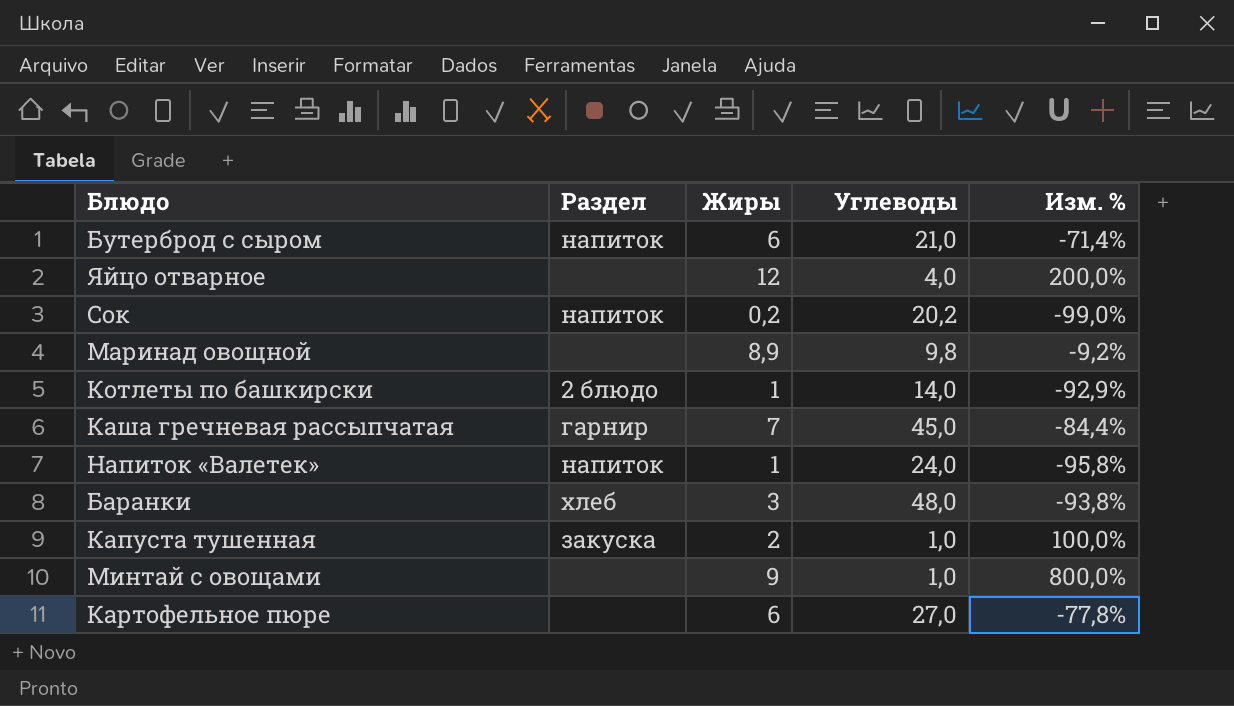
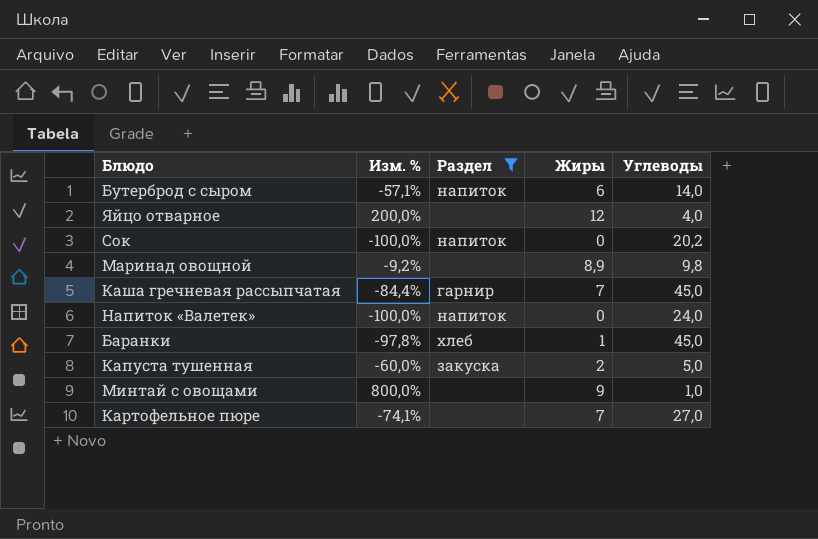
filter: none -> Раздел != 2 блюдо
column Изм. % | position: 5 -> 2
Бутерброд с сыром | Изм. %: -71,4% -> -57,1%
Бутерброд с сыром | Углеводы: 21,0 -> 14,0
Сок | Изм. %: -99,0% -> -100,0%
Сок | Жиры: 0,2 -> 0
Напиток «Валетек» | Изм. %: -95,8% -> -100,0%
Напиток «Валетек» | Жиры: 1 -> 0
Баранки | Изм. %: -93,8% -> -97,8%
Баранки | Жиры: 3 -> 1
Баранки | Углеводы: 48,0 -> 45,0
Капуста тушенная | Изм. %: 100,0% -> -60,0%
Капуста тушенная | Углеводы: 1,0 -> 5,0
Картофельное пюре | Изм. %: -77,8% -> -74,1%
Картофельное пюре | Жиры: 6 -> 7

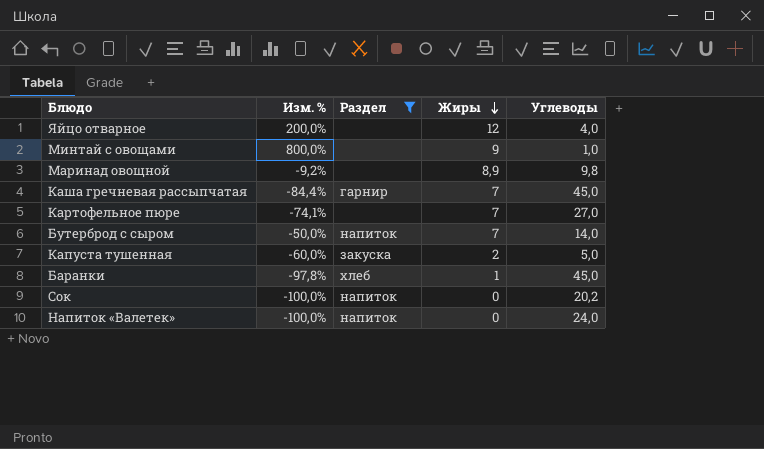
row order: none -> Жиры descending
Бутерброд с сыром | Изм. %: -57,1% -> -50,0%
Бутерброд с сыром | Жиры: 6 -> 7

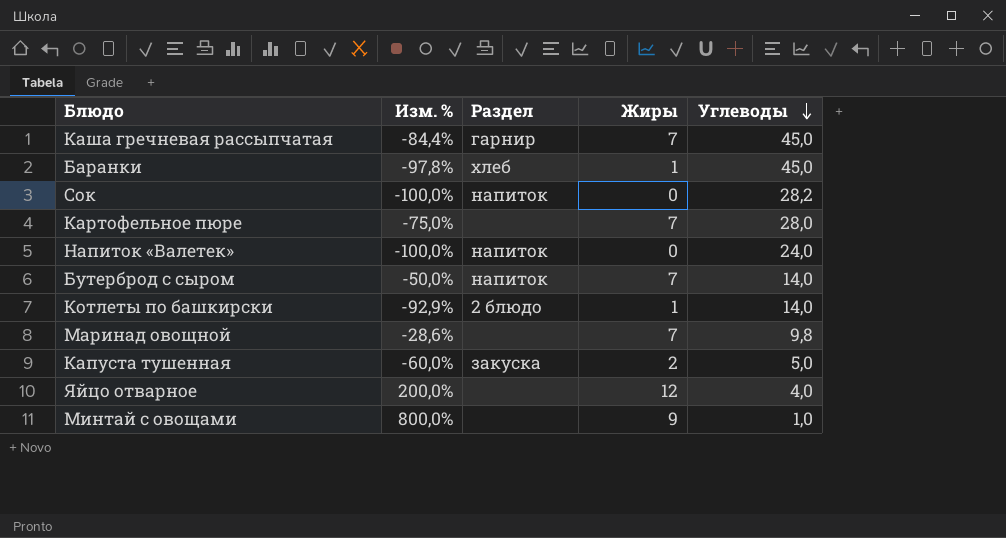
filter: Раздел != 2 блюдо -> none
row order: Жиры descending -> Углеводы descending
Сок | Углеводы: 20,2 -> 28,2
Картофельное пюре | Изм. %: -74,1% -> -75,0%
Картофельное пюре | Углеводы: 27,0 -> 28,0
Маринад овощной | Изм. %: -9,2% -> -28,6%
Маринад овощной | Жиры: 8,9 -> 7

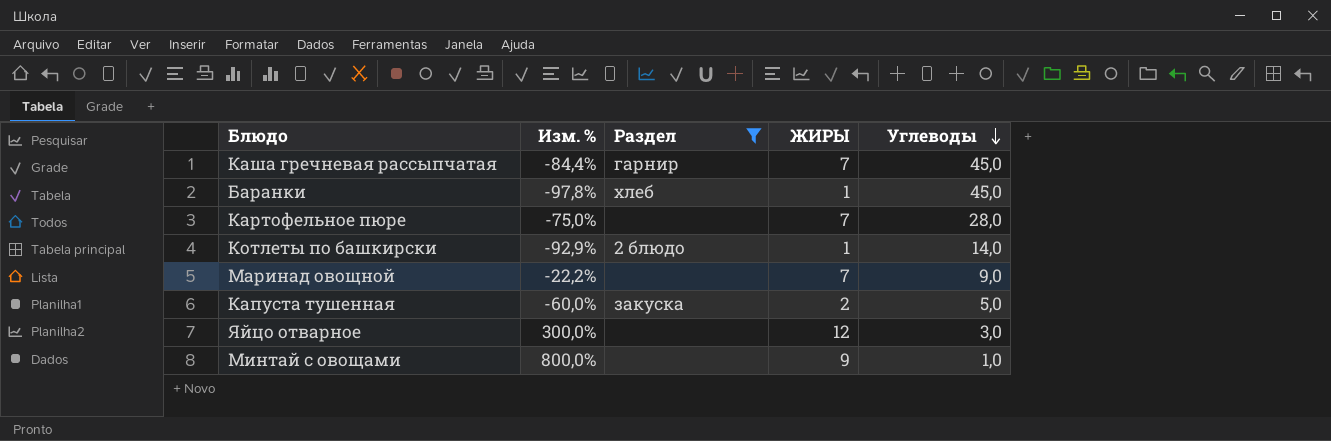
filter: none -> Раздел != напиток
column name: Жиры -> ЖИРЫ
Маринад овощной | Изм. %: -28,6% -> -22,2%
Маринад овощной | Углеводы: 9,8 -> 9,0
Яйцо отварное | Изм. %: 200,0% -> 300,0%
Яйцо отварное | Углеводы: 4,0 -> 3,0

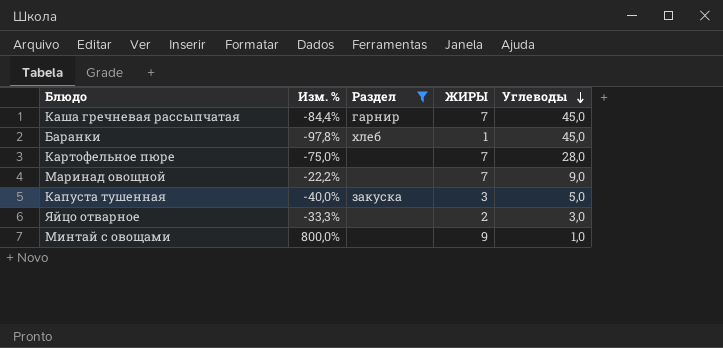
row Котлеты по башкирски: -92,9% | 2 блюдо | 1 | 14,0 -> none
Капуста тушенная | Изм. %: -60,0% -> -40,0%
Капуста тушенная | ЖИРЫ: 2 -> 3
Яйцо отварное | Изм. %: 300,0% -> -33,3%
Яйцо отварное | ЖИРЫ: 12 -> 2

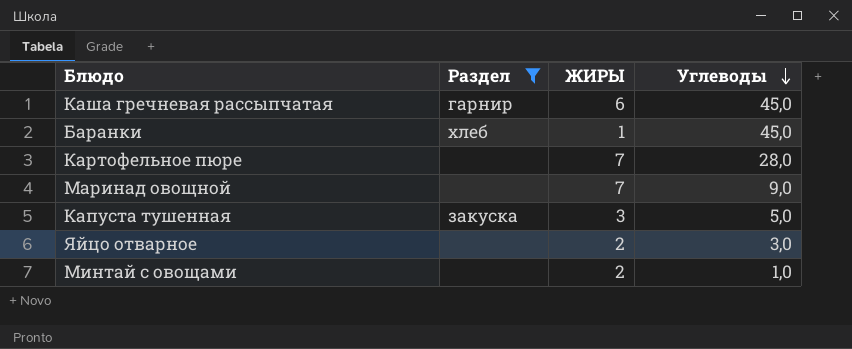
column Изм. % | formula: ([ЖИРЫ] - [Углеводы]) / [Углеводы] -> none
Каша гречневая рассыпчатая | ЖИРЫ: 7 -> 6
Минтай с овощами | ЖИРЫ: 9 -> 2

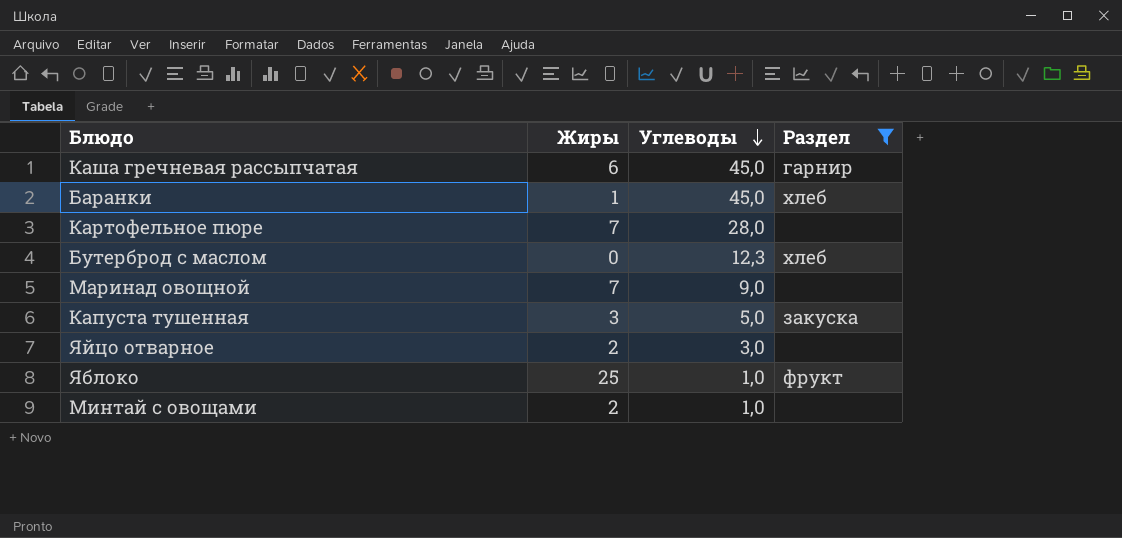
column name: ЖИРЫ -> Жиры
column Раздел | position: 2 -> 4
row Бутерброд с маслом: none -> 0 | 12,3 | хлеб
row Яблоко: none -> 25 | 1,0 | фрукт

